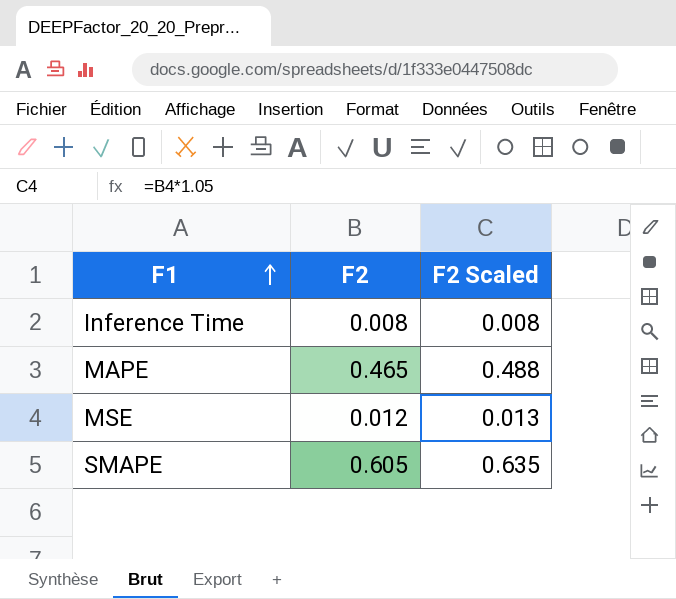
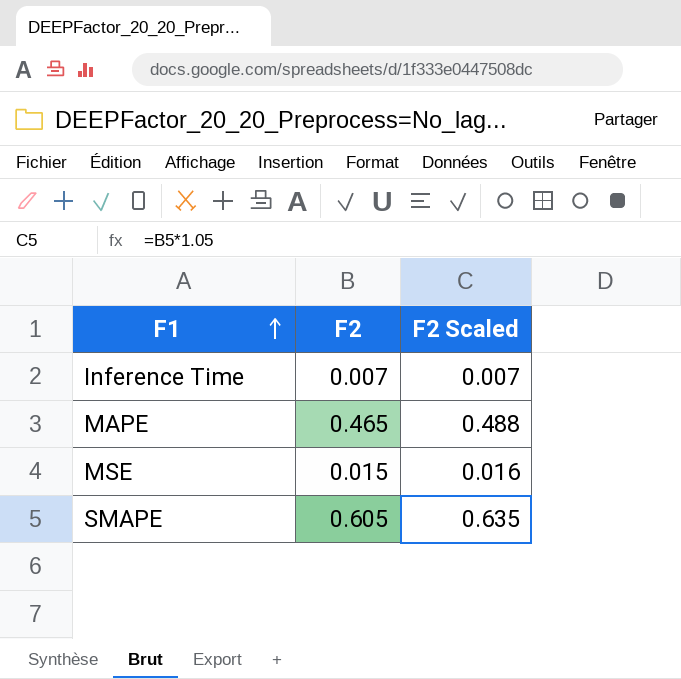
Inference Time | F2: 0.008 -> 0.007
Inference Time | F2 Scaled: 0.008 -> 0.007
MSE | F2: 0.012 -> 0.015
MSE | F2 Scaled: 0.013 -> 0.016

